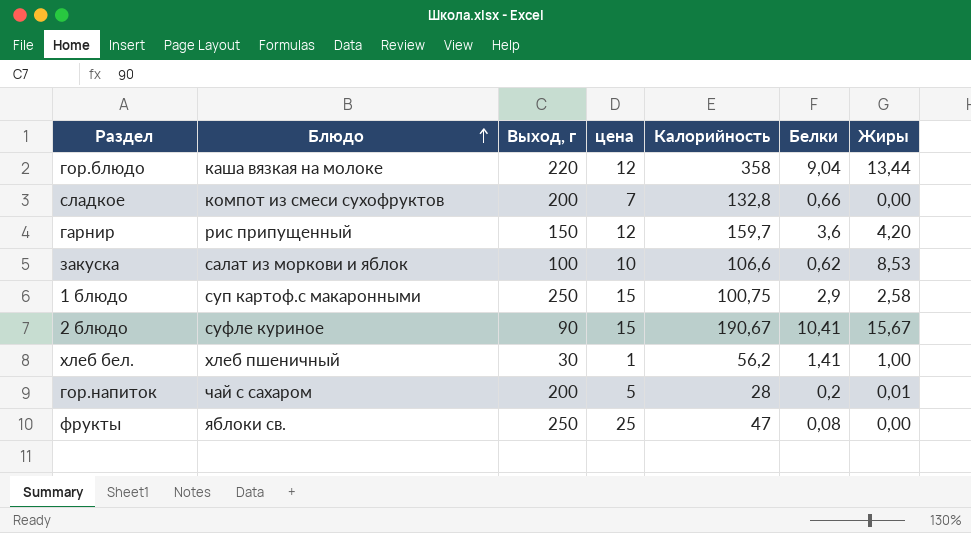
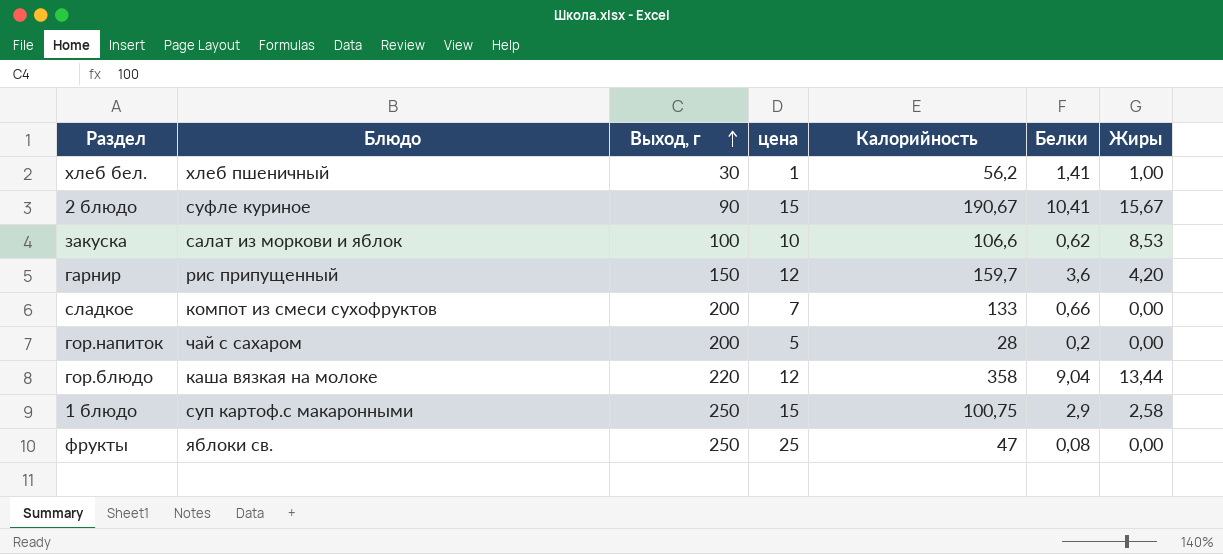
row order: Блюдо ascending -> Выход, г ascending
сладкое | Калорийность: 132,8 -> 133
гор.напиток | Жиры: 0,01 -> 0,00

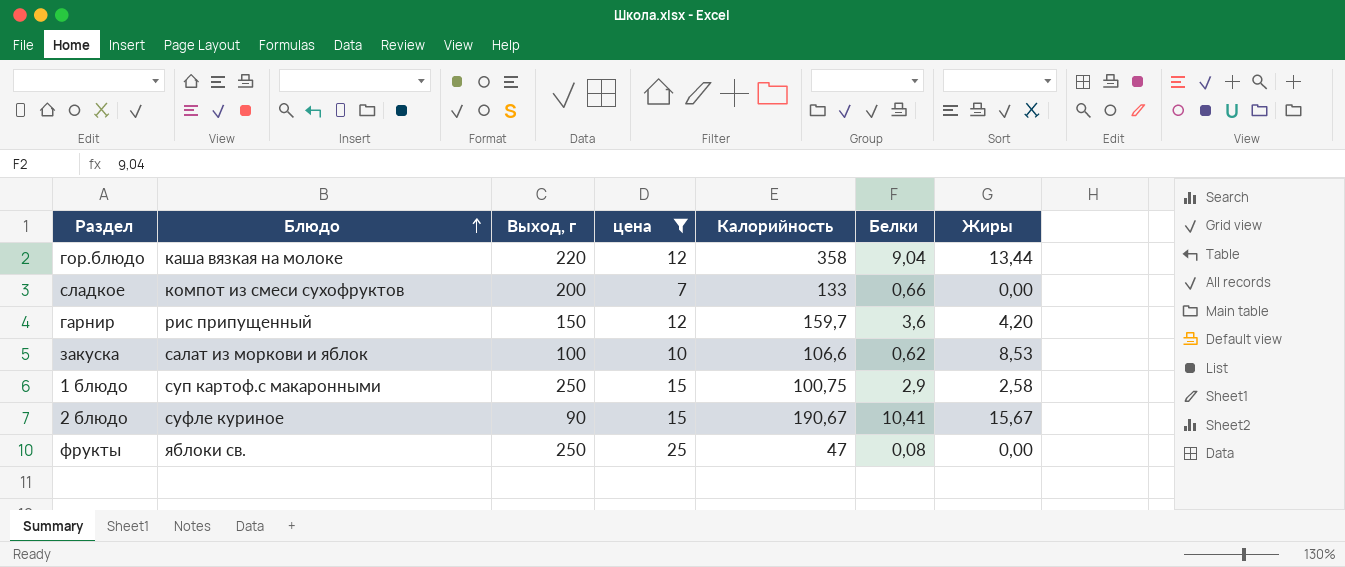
filter: none -> цена >= 7
row order: Выход, г ascending -> Блюдо ascending

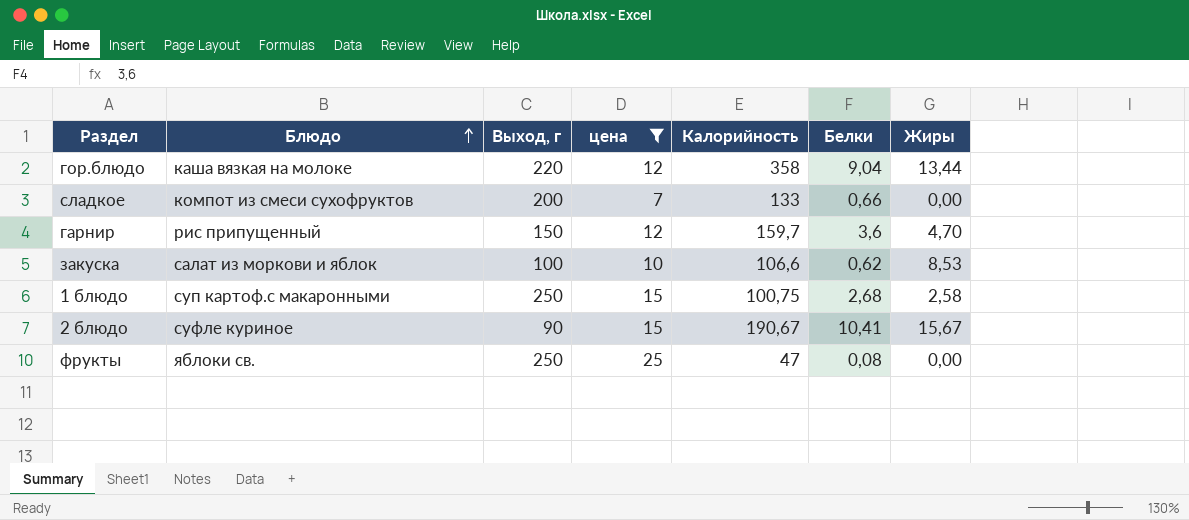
гарнир | Жиры: 4,20 -> 4,70
1 блюдо | Белки: 2,9 -> 2,68

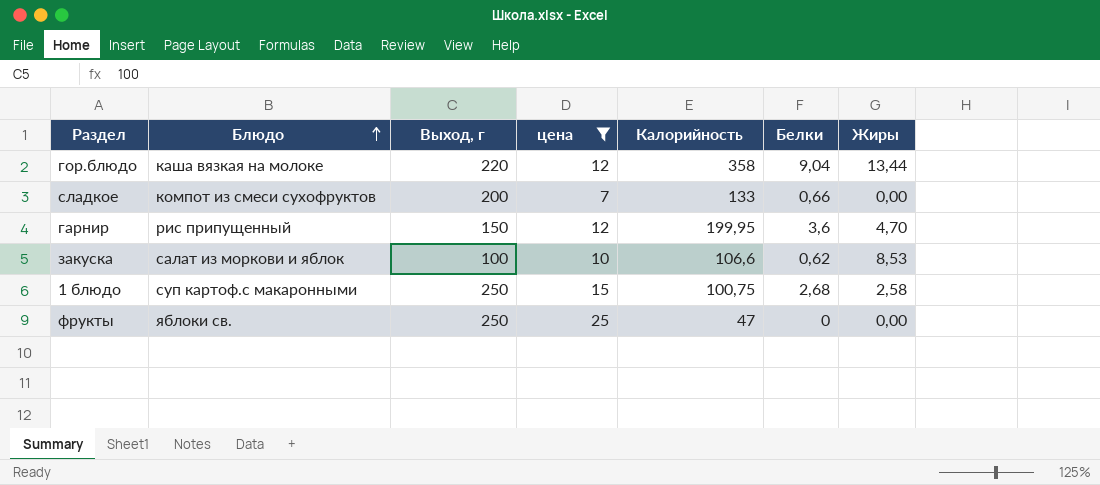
row 2 блюдо: суфле куриное | 90 | 15 | 190,67 | 10,41 | 15,67 -> none
гарнир | Калорийность: 159,7 -> 199,95
фрукты | Белки: 0,08 -> 0

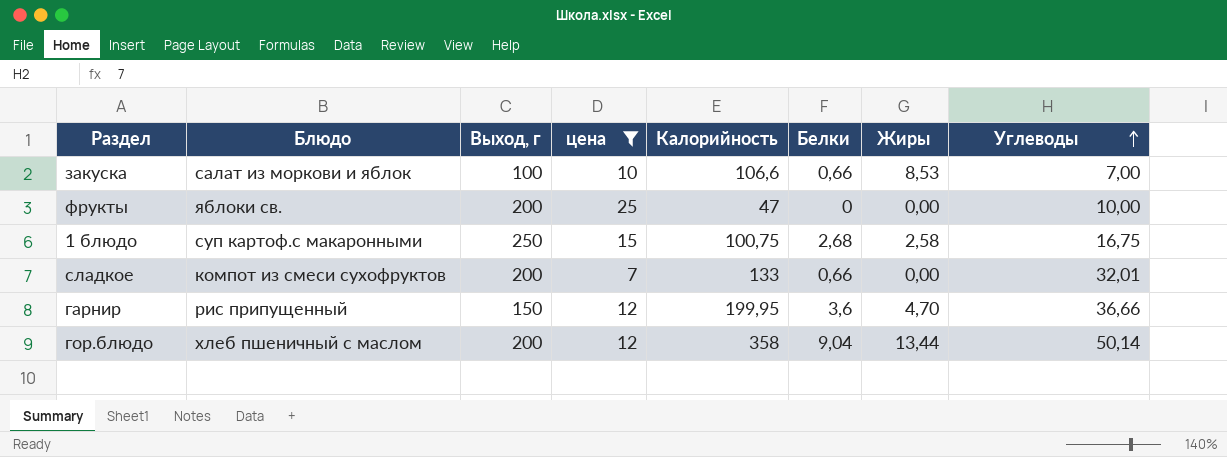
row order: Блюдо ascending -> Углеводы ascending
column Углеводы | position: none -> 8
закуска | Белки: 0,62 -> 0,66
фрукты | Выход, г: 250 -> 200
гор.блюдо | Блюдо: каша вязкая на молоке -> хлеб пшеничный с маслом
гор.блюдо | Выход, г: 220 -> 200

